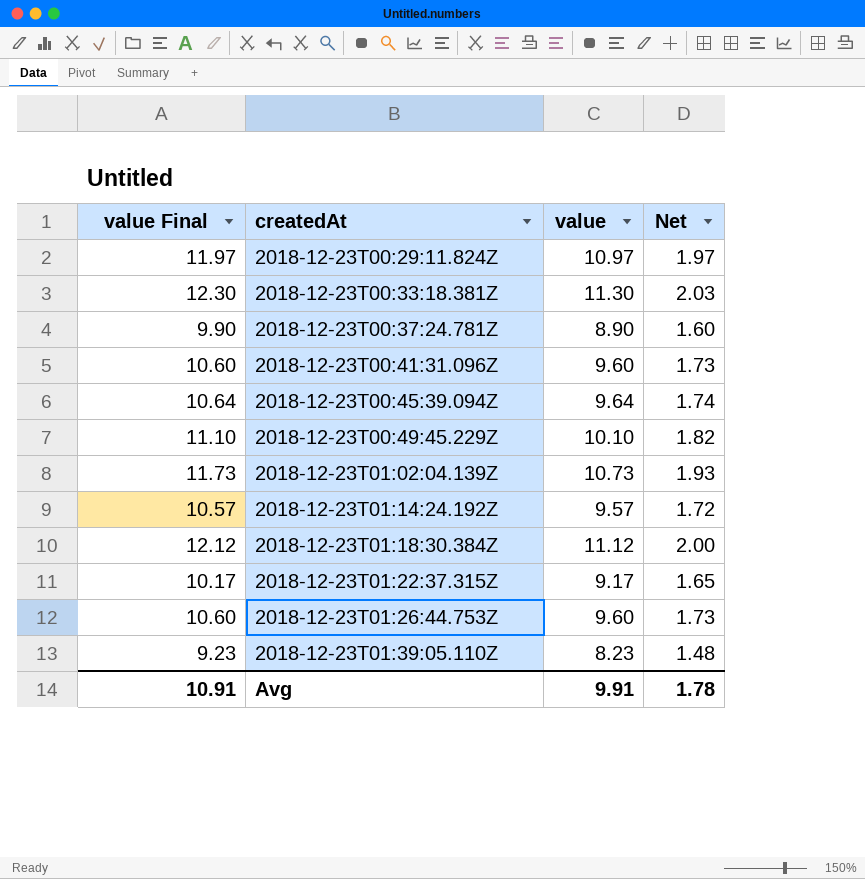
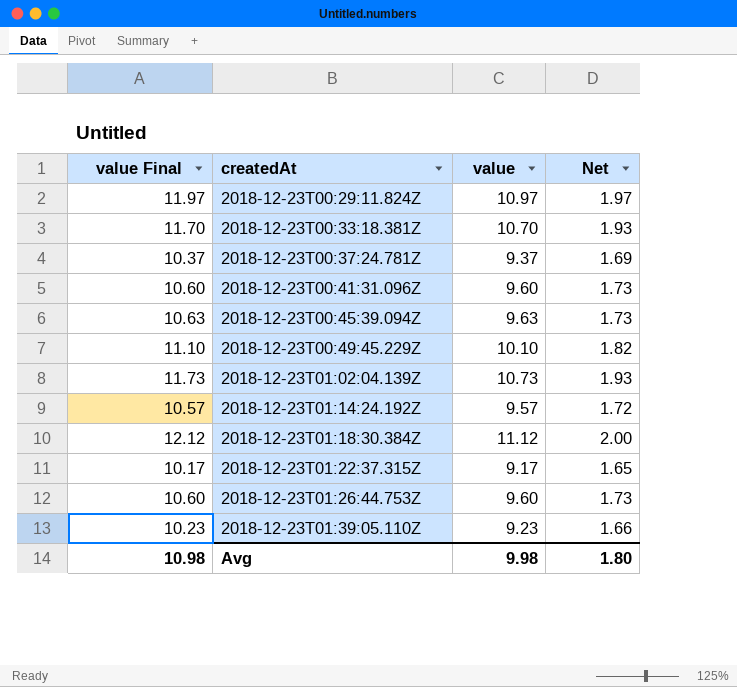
2018-12-23T00:33:18.381Z | value Final: 12.30 -> 11.70
2018-12-23T00:33:18.381Z | value: 11.30 -> 10.70
2018-12-23T00:33:18.381Z | Net: 2.03 -> 1.93
2018-12-23T00:37:24.781Z | value Final: 9.90 -> 10.37
2018-12-23T00:37:24.781Z | value: 8.90 -> 9.37
2018-12-23T00:37:24.781Z | Net: 1.60 -> 1.69
2018-12-23T00:45:39.094Z | value Final: 10.64 -> 10.63
2018-12-23T00:45:39.094Z | value: 9.64 -> 9.63
2018-12-23T00:45:39.094Z | Net: 1.74 -> 1.73
2018-12-23T01:39:05.110Z | value Final: 9.23 -> 10.23
2018-12-23T01:39:05.110Z | value: 8.23 -> 9.23
2018-12-23T01:39:05.110Z | Net: 1.48 -> 1.66
Avg | value Final: 10.91 -> 10.98
Avg | value: 9.91 -> 9.98
Avg | Net: 1.78 -> 1.80

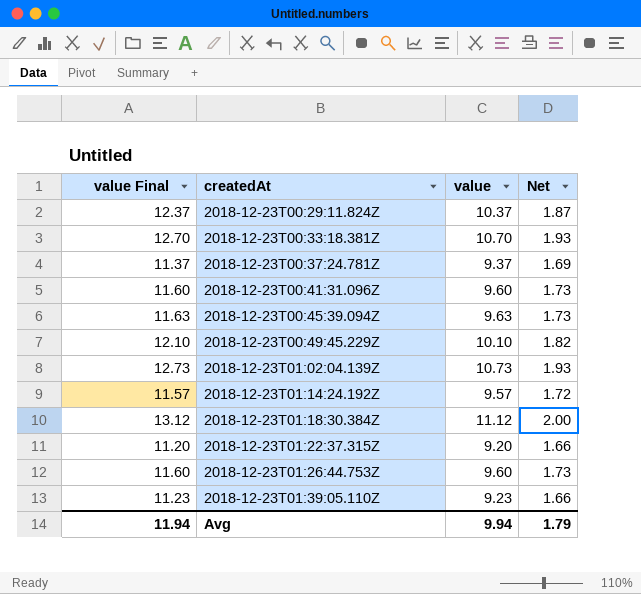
column value Final | formula: [value] + 1 -> [value] + 2
2018-12-23T00:29:11.824Z | value: 10.97 -> 10.37
2018-12-23T00:29:11.824Z | Net: 1.97 -> 1.87
2018-12-23T01:22:37.315Z | value: 9.17 -> 9.20
2018-12-23T01:22:37.315Z | Net: 1.65 -> 1.66
Avg | value Final: 10.98 -> 11.94
Avg | value: 9.98 -> 9.94
Avg | Net: 1.80 -> 1.79

